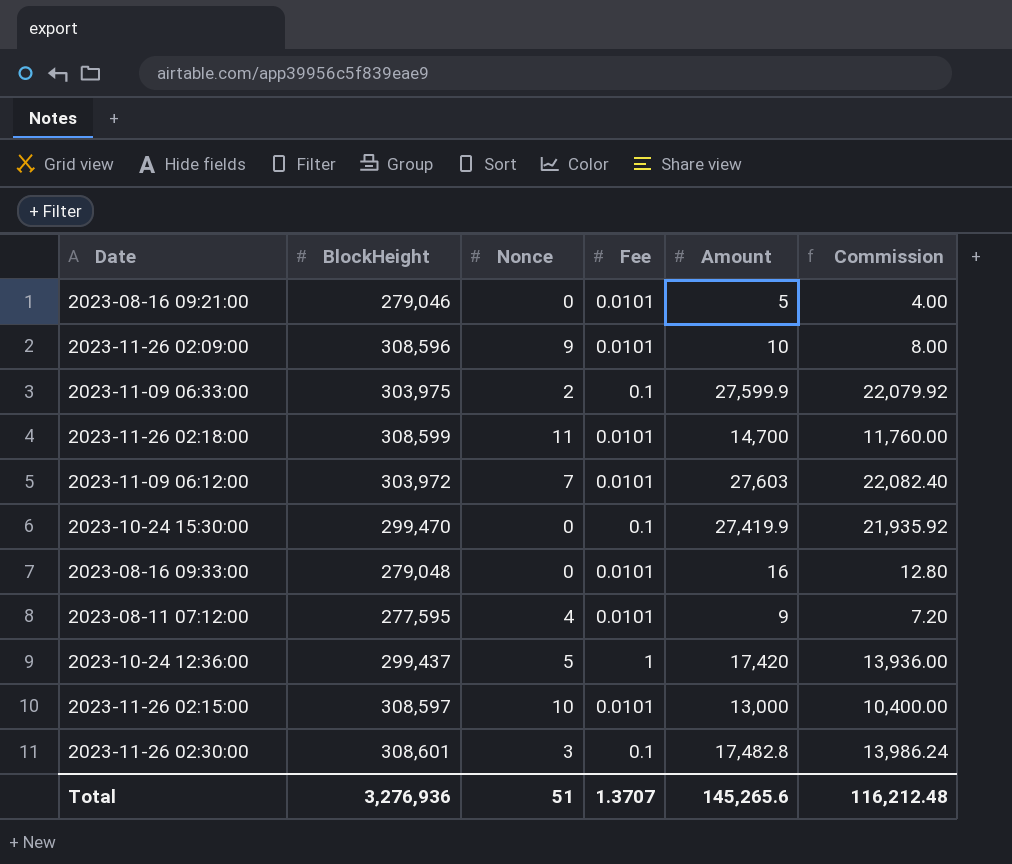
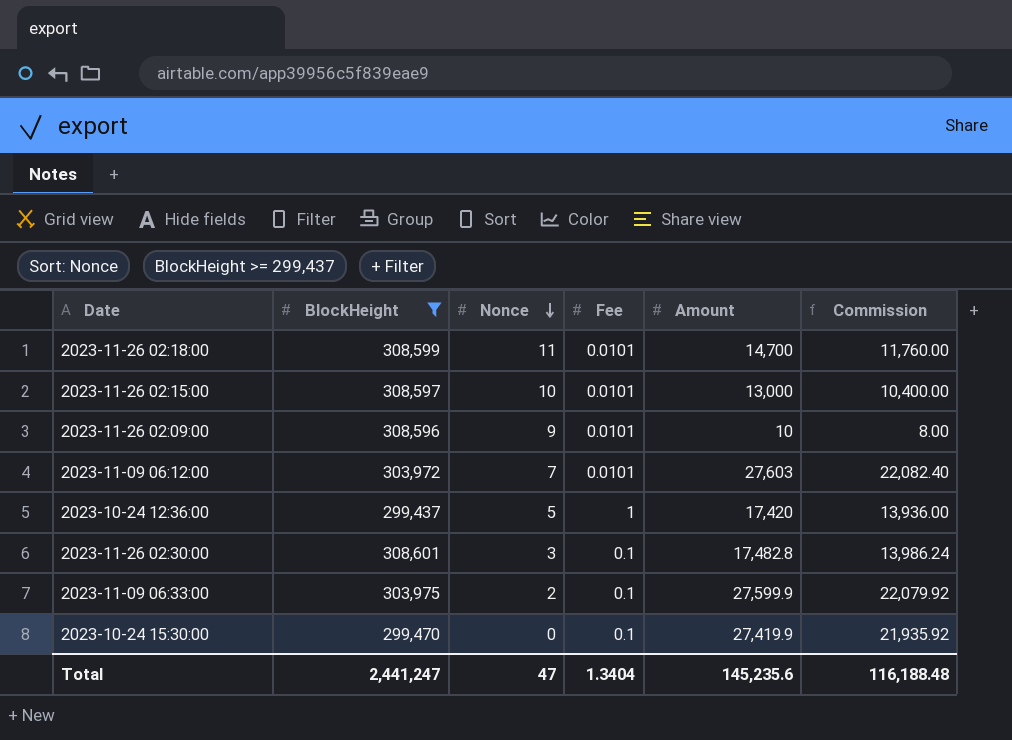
filter: none -> BlockHeight >= 299,437
row order: none -> Nonce descending
Total | BlockHeight: 3,276,936 -> 2,441,247
Total | Nonce: 51 -> 47
Total | Fee: 1.3707 -> 1.3404
Total | Amount: 145,265.6 -> 145,235.6
Total | Commission: 116,212.48 -> 116,188.48

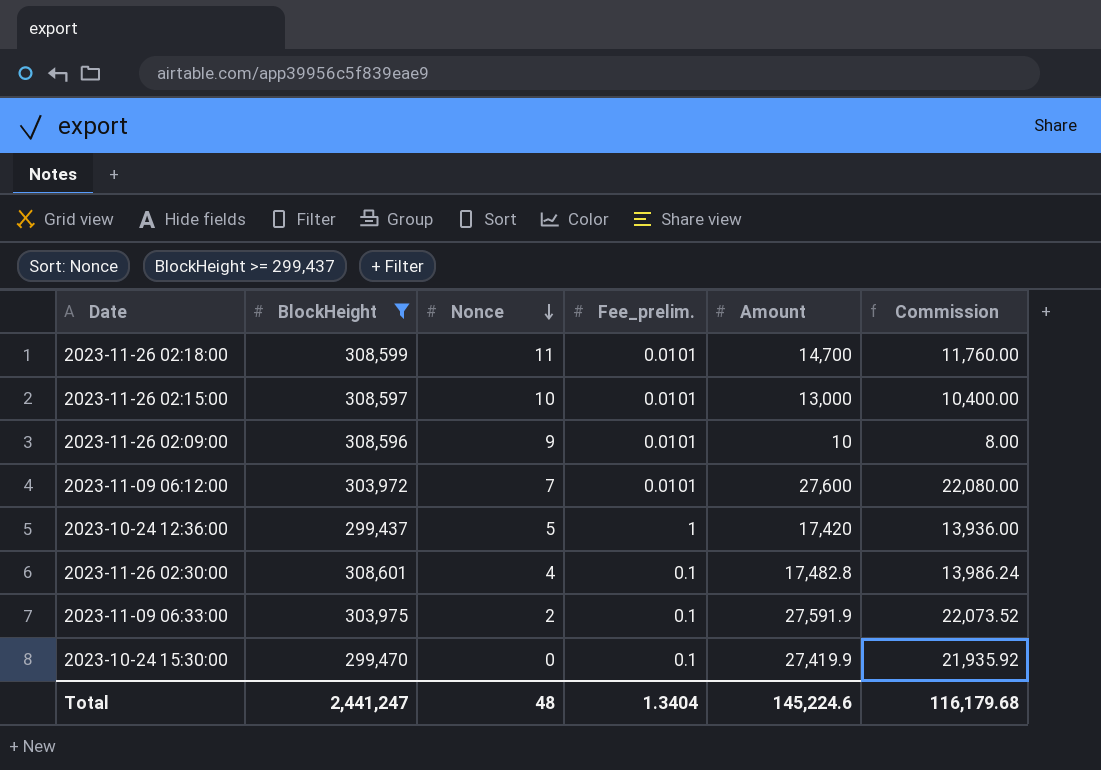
column name: Fee -> Fee_prelim.
2023-11-09 06:12:00 | Amount: 27,603 -> 27,600
2023-11-09 06:12:00 | Commission: 22,082.40 -> 22,080.00
2023-11-26 02:30:00 | Nonce: 3 -> 4
2023-11-09 06:33:00 | Amount: 27,599.9 -> 27,591.9
2023-11-09 06:33:00 | Commission: 22,079.92 -> 22,073.52
Total | Nonce: 47 -> 48
Total | Amount: 145,235.6 -> 145,224.6
Total | Commission: 116,188.48 -> 116,179.68

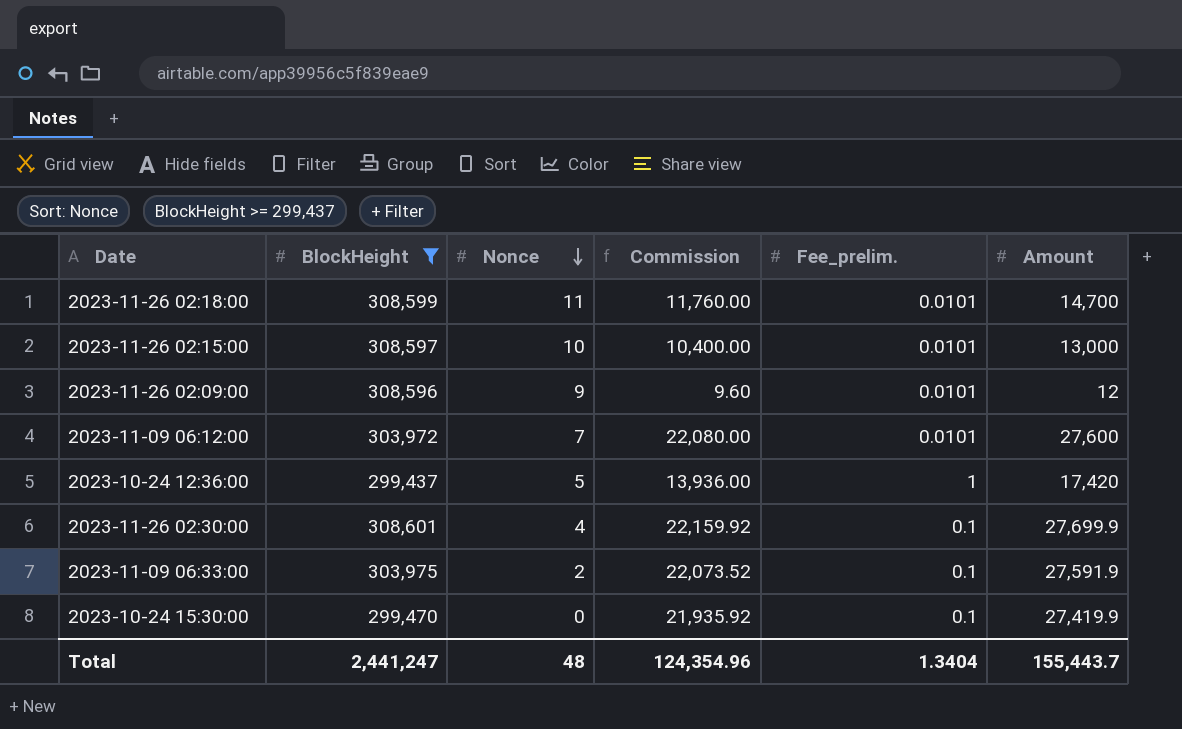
column Commission | position: 6 -> 4
2023-11-26 02:09:00 | Commission: 8.00 -> 9.60
2023-11-26 02:09:00 | Amount: 10 -> 12
2023-11-26 02:30:00 | Commission: 13,986.24 -> 22,159.92
2023-11-26 02:30:00 | Amount: 17,482.8 -> 27,699.9
Total | Commission: 116,179.68 -> 124,354.96
Total | Amount: 145,224.6 -> 155,443.7

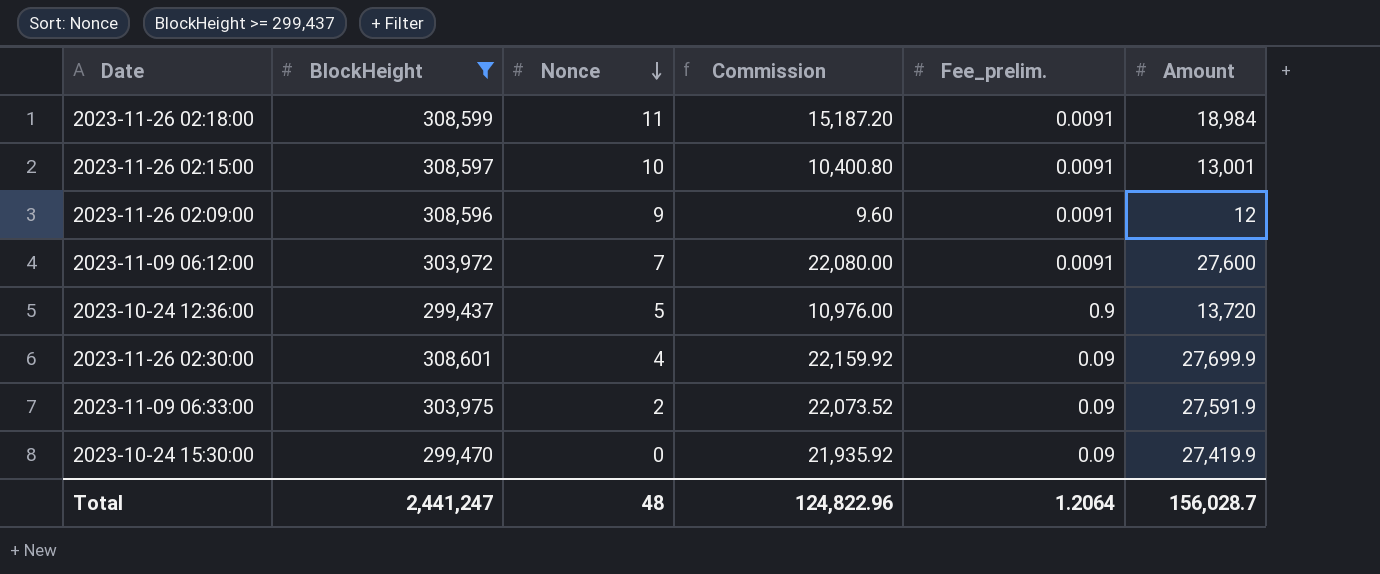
2023-11-26 02:18:00 | Commission: 11,760.00 -> 15,187.20
2023-11-26 02:18:00 | Fee_prelim.: 0.0101 -> 0.0091
2023-11-26 02:18:00 | Amount: 14,700 -> 18,984
2023-11-26 02:15:00 | Commission: 10,400.00 -> 10,400.80
2023-11-26 02:15:00 | Fee_prelim.: 0.0101 -> 0.0091
2023-11-26 02:15:00 | Amount: 13,000 -> 13,001
2023-11-26 02:09:00 | Fee_prelim.: 0.0101 -> 0.0091
2023-11-09 06:12:00 | Fee_prelim.: 0.0101 -> 0.0091
2023-10-24 12:36:00 | Commission: 13,936.00 -> 10,976.00
2023-10-24 12:36:00 | Fee_prelim.: 1 -> 0.9
2023-10-24 12:36:00 | Amount: 17,420 -> 13,720
2023-11-26 02:30:00 | Fee_prelim.: 0.1 -> 0.09
2023-11-09 06:33:00 | Fee_prelim.: 0.1 -> 0.09
2023-10-24 15:30:00 | Fee_prelim.: 0.1 -> 0.09
Total | Commission: 124,354.96 -> 124,822.96
Total | Fee_prelim.: 1.3404 -> 1.2064
Total | Amount: 155,443.7 -> 156,028.7

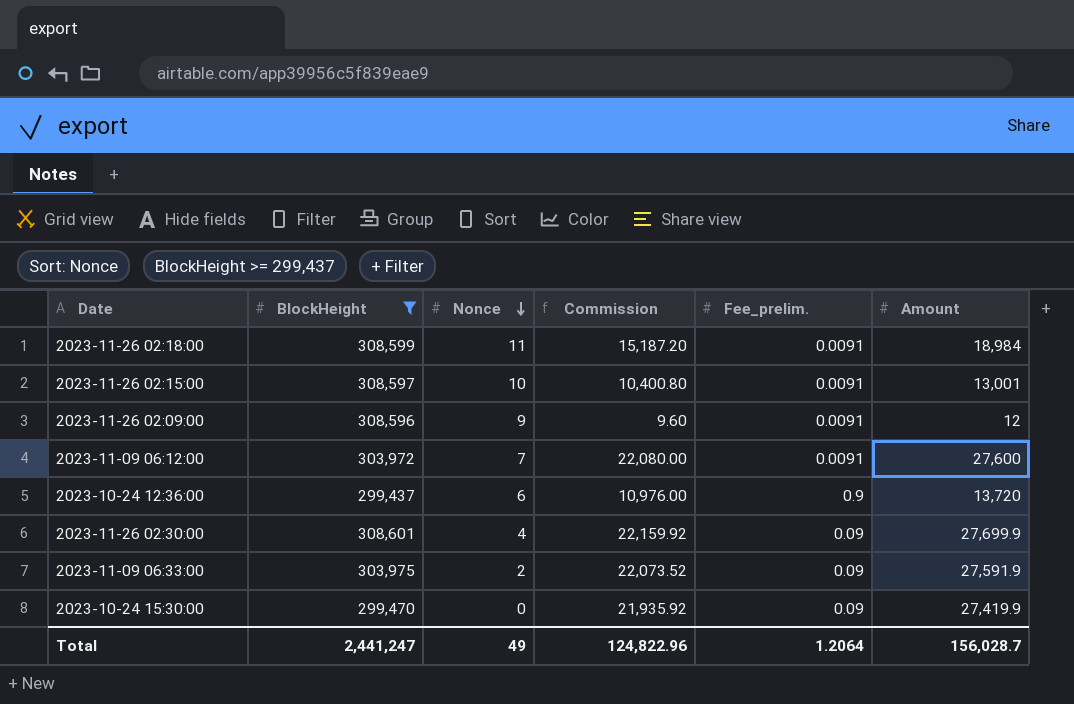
2023-10-24 12:36:00 | Nonce: 5 -> 6
Total | Nonce: 48 -> 49

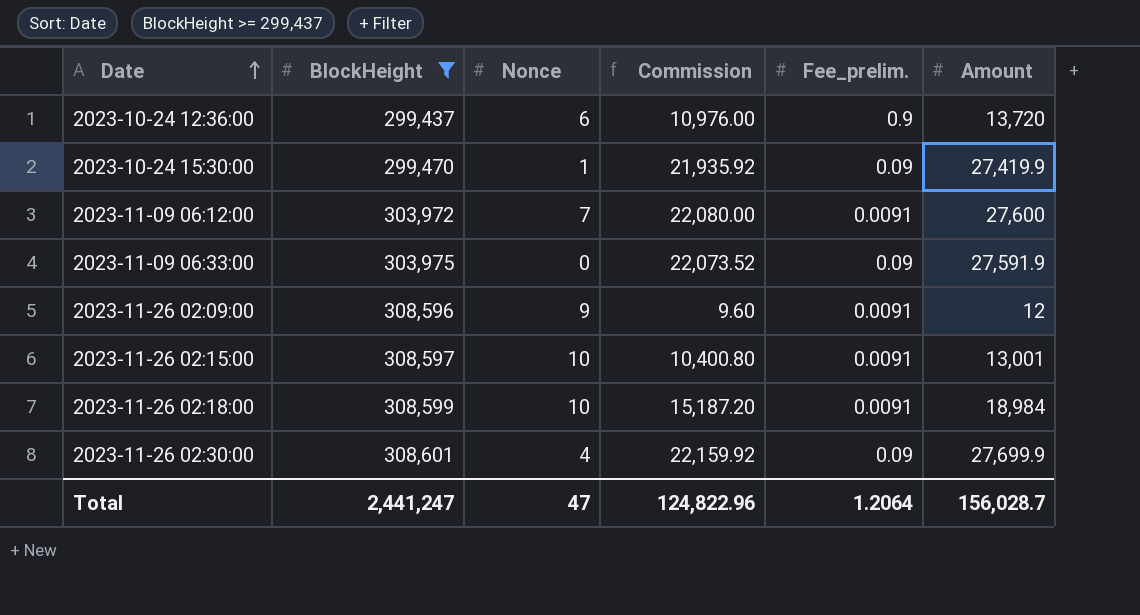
row order: Nonce descending -> Date ascending
2023-10-24 15:30:00 | Nonce: 0 -> 1
2023-11-09 06:33:00 | Nonce: 2 -> 0
2023-11-26 02:18:00 | Nonce: 11 -> 10
Total | Nonce: 49 -> 47

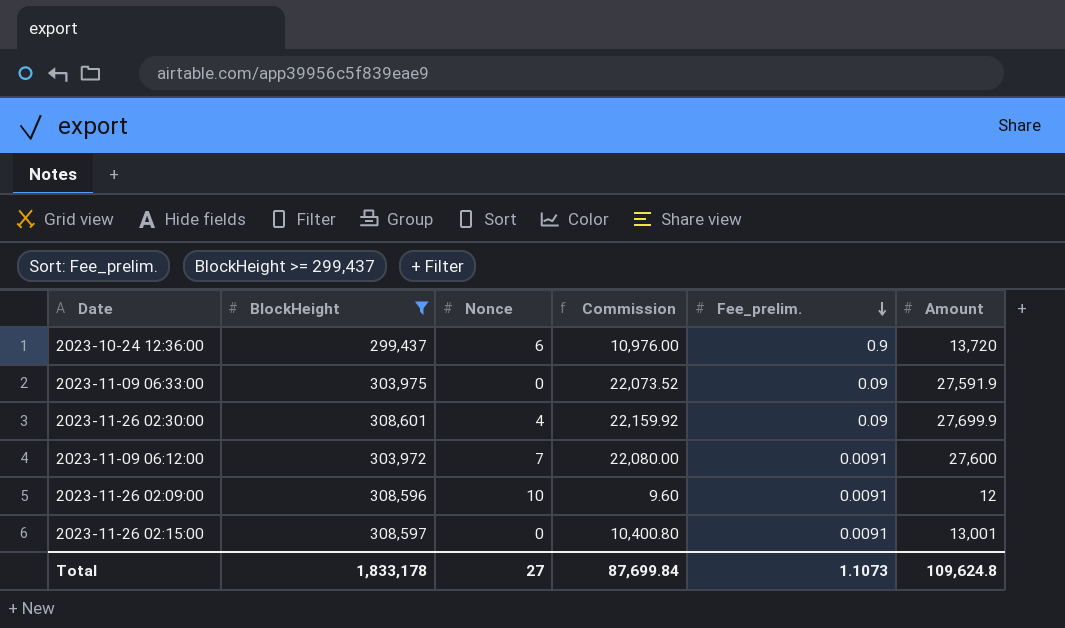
row order: Date ascending -> Fee_prelim. descending
row 2023-10-24 15:30:00: 299,470 | 1 | 21,935.92 | 0.09 | 27,419.9 -> none
row 2023-11-26 02:18:00: 308,599 | 10 | 15,187.20 | 0.0091 | 18,984 -> none
2023-11-26 02:09:00 | Nonce: 9 -> 10
2023-11-26 02:15:00 | Nonce: 10 -> 0
Total | BlockHeight: 2,441,247 -> 1,833,178
Total | Nonce: 47 -> 27
Total | Commission: 124,822.96 -> 87,699.84
Total | Fee_prelim.: 1.2064 -> 1.1073
Total | Amount: 156,028.7 -> 109,624.8

